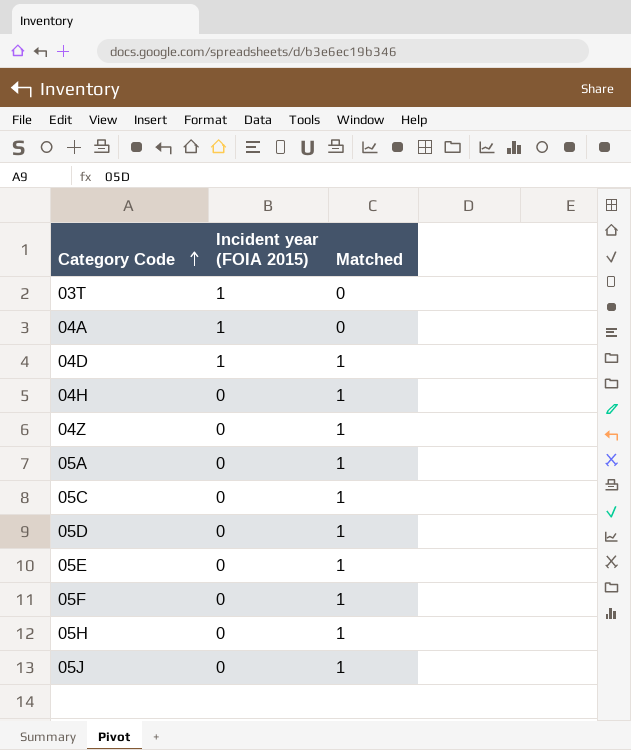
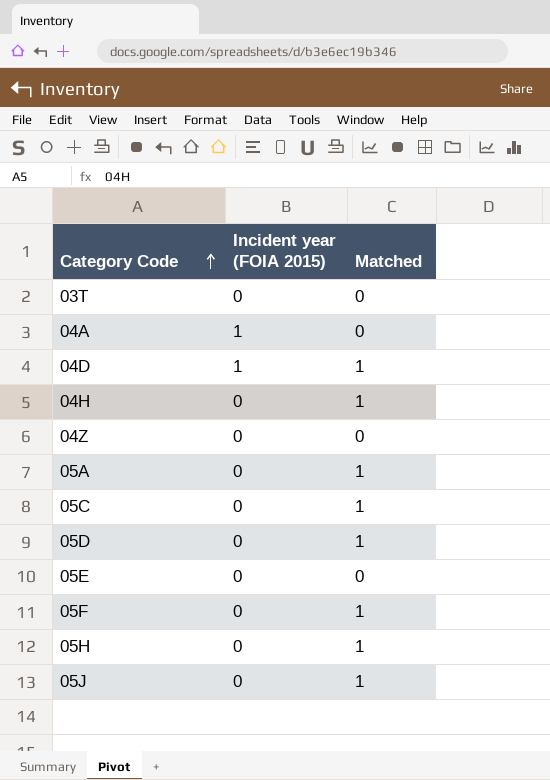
03T | Incident year (FOIA 2015): 1 -> 0
04Z | Matched: 1 -> 0
05E | Matched: 1 -> 0

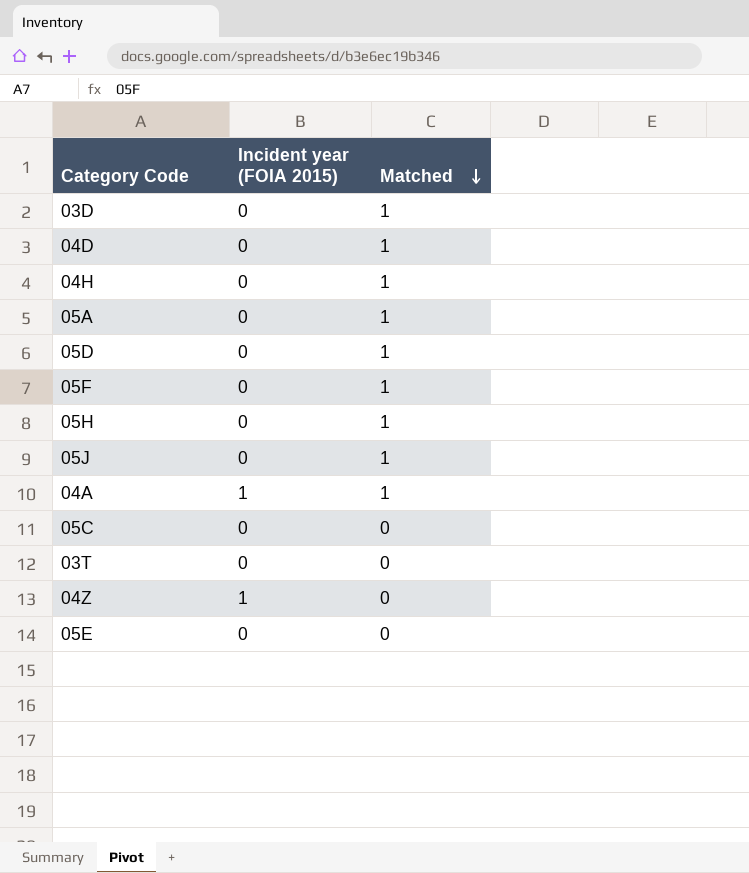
row order: Category Code ascending -> Matched descending
row 03D: none -> 0 | 1
04D | Incident year (FOIA 2015): 1 -> 0
04A | Matched: 0 -> 1
05C | Matched: 1 -> 0
04Z | Incident year (FOIA 2015): 0 -> 1

